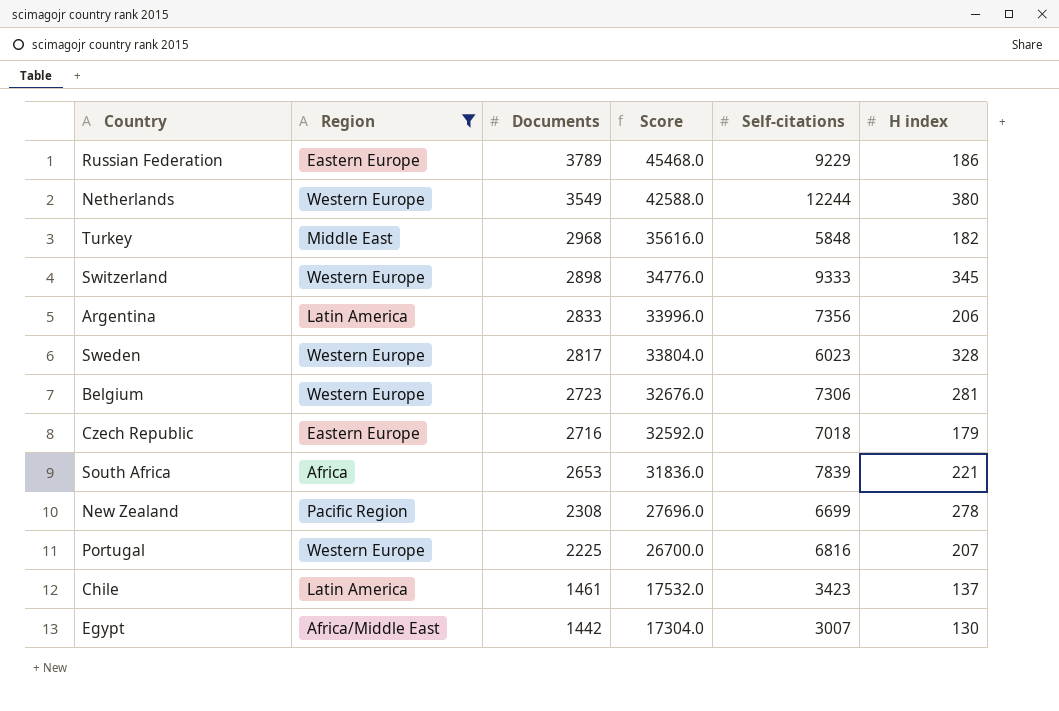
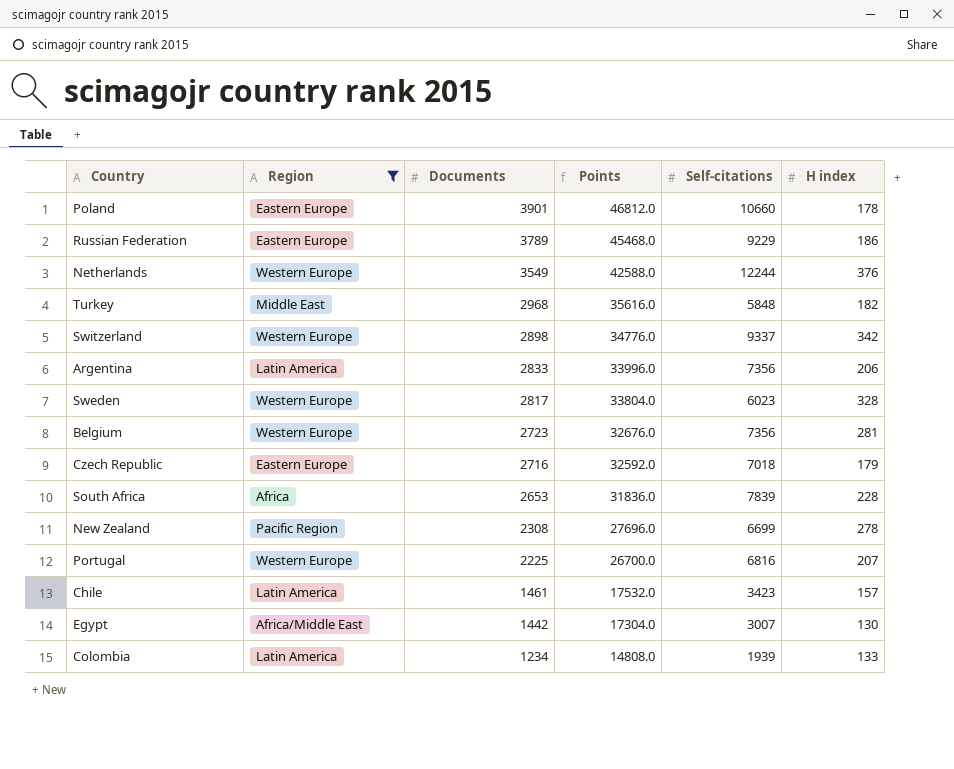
column name: Score -> Points
row Poland: none -> Eastern Europe | 3901 | 46812.0 | 10660 | 178
Netherlands | H index: 380 -> 376
Switzerland | Self-citations: 9333 -> 9337
Switzerland | H index: 345 -> 342
Belgium | Self-citations: 7306 -> 7356
South Africa | H index: 221 -> 228
Chile | H index: 137 -> 157
row Colombia: none -> Latin America | 1234 | 14808.0 | 1939 | 133

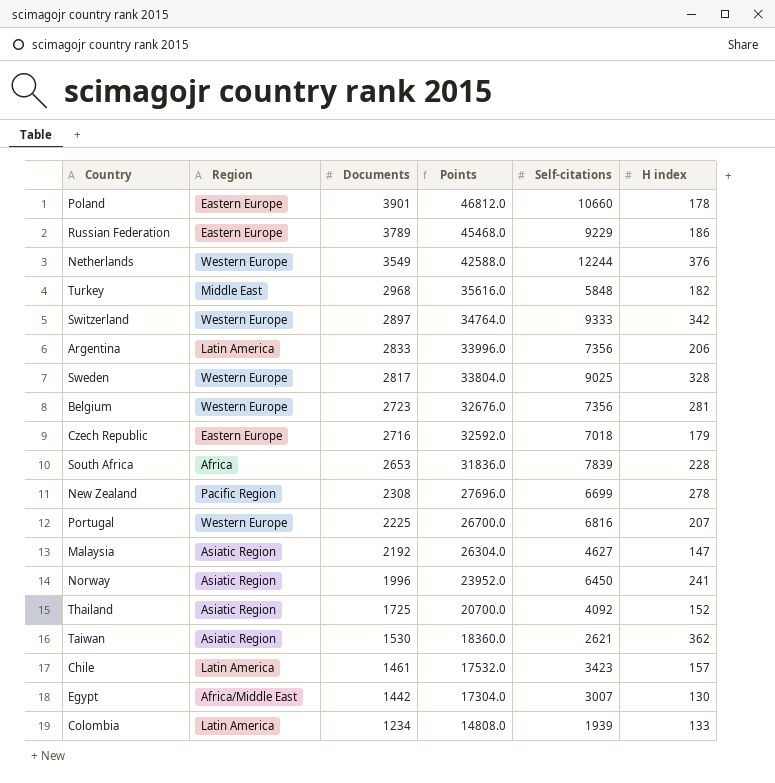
filter: Region != Asiatic Region -> none
Switzerland | Documents: 2898 -> 2897
Switzerland | Points: 34776.0 -> 34764.0
Switzerland | Self-citations: 9337 -> 9333
Sweden | Self-citations: 6023 -> 9025

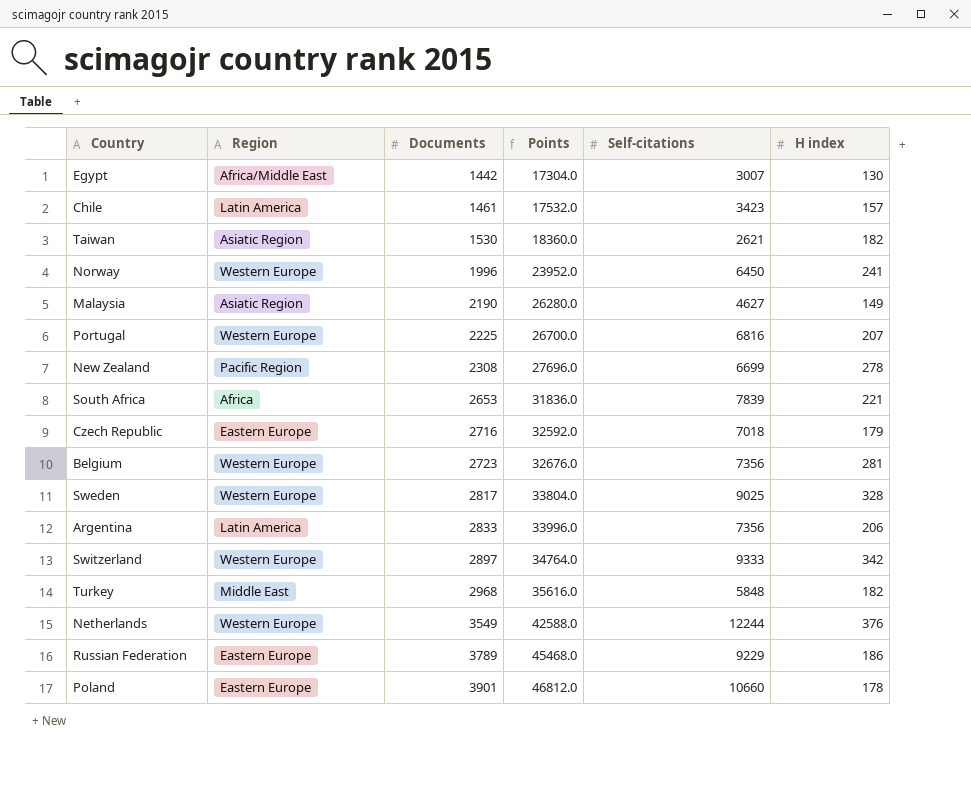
row order: Documents descending -> Documents ascending
row Thailand: Asiatic Region | 1725 | 20700.0 | 4092 | 152 -> none
row Colombia: Latin America | 1234 | 14808.0 | 1939 | 133 -> none
Taiwan | H index: 362 -> 182
Norway | Region: Asiatic Region -> Western Europe
Malaysia | Documents: 2192 -> 2190
Malaysia | Points: 26304.0 -> 26280.0
Malaysia | H index: 147 -> 149
South Africa | H index: 228 -> 221

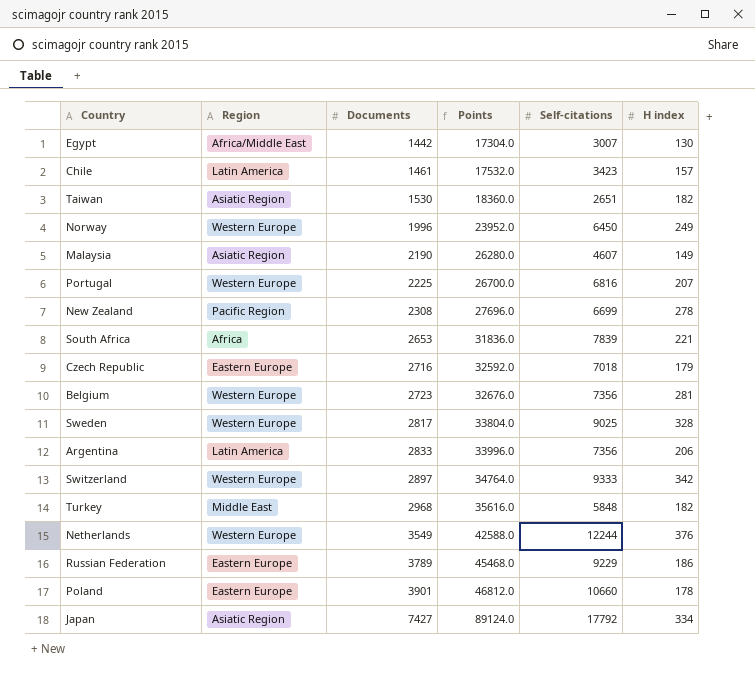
Taiwan | Self-citations: 2621 -> 2651
Norway | H index: 241 -> 249
Malaysia | Self-citations: 4627 -> 4607
row Japan: none -> Asiatic Region | 7427 | 89124.0 | 17792 | 334

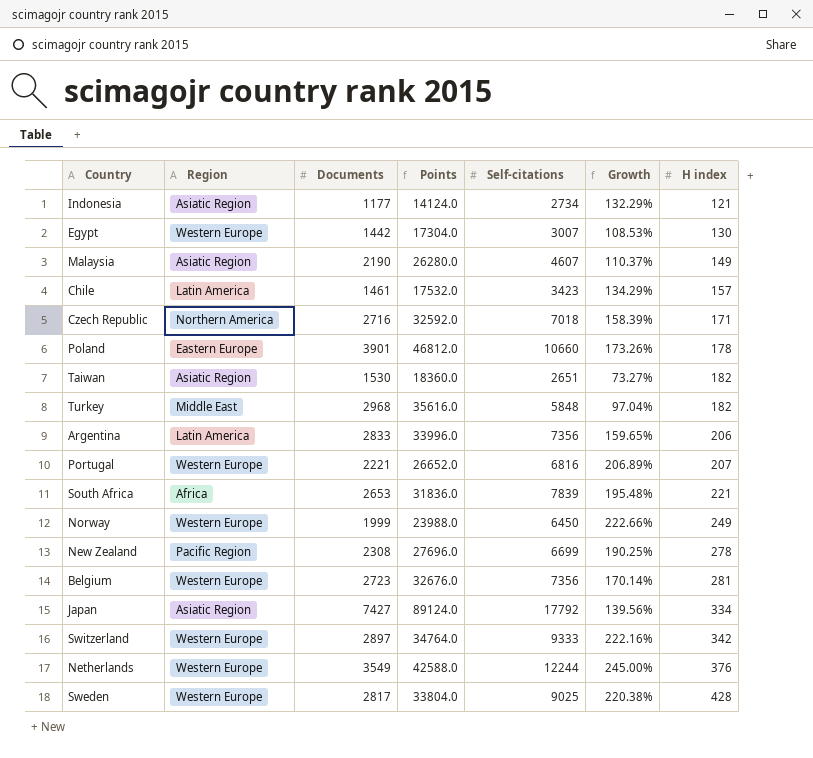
row order: Documents ascending -> H index ascending
column Growth | formula: none -> ([Self-citations] - [Documents]) / [Documents]
row Russian Federation: Eastern Europe | 3789 | 45468.0 | 9229 | 186 -> none
row Indonesia: none -> Asiatic Region | 1177 | 14124.0 | 2734 | 132.29% | 121
Egypt | Region: Africa/Middle East -> Western Europe
Czech Republic | Region: Eastern Europe -> Northern America
Czech Republic | H index: 179 -> 171
Portugal | Documents: 2225 -> 2221
Portugal | Points: 26700.0 -> 26652.0
Norway | Documents: 1996 -> 1999
Norway | Points: 23952.0 -> 23988.0
Sweden | H index: 328 -> 428

